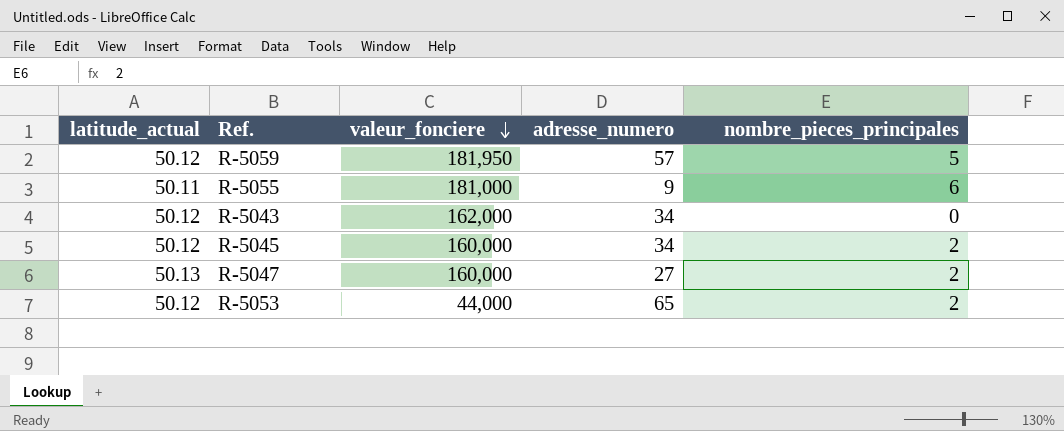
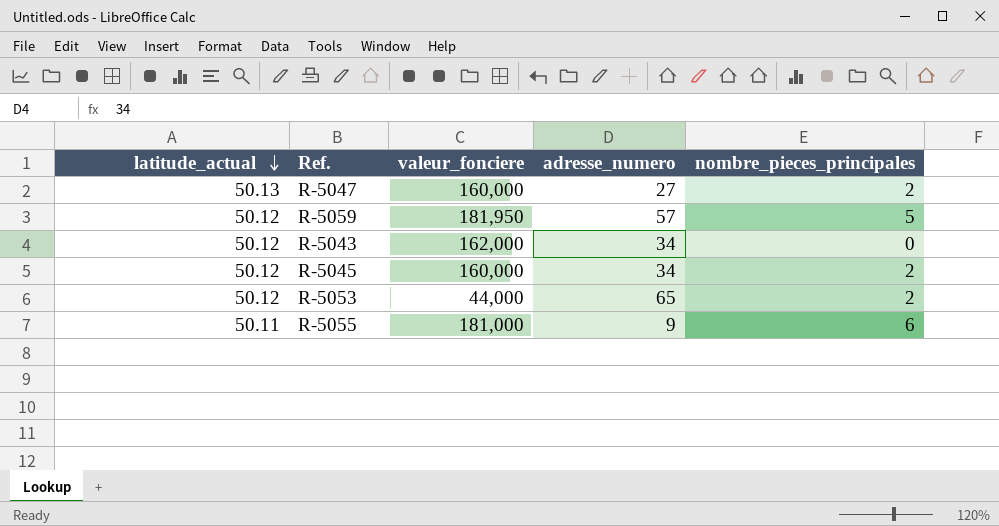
row order: valeur_fonciere descending -> latitude_actual descending

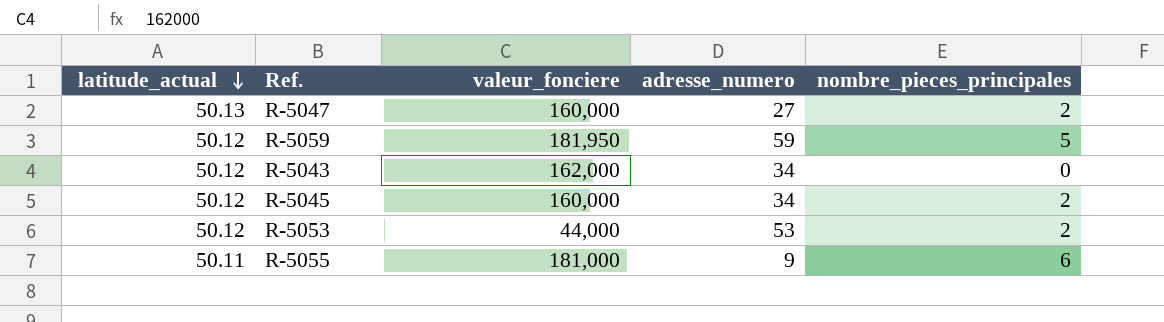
R-5059 | adresse_numero: 57 -> 59
R-5053 | adresse_numero: 65 -> 53

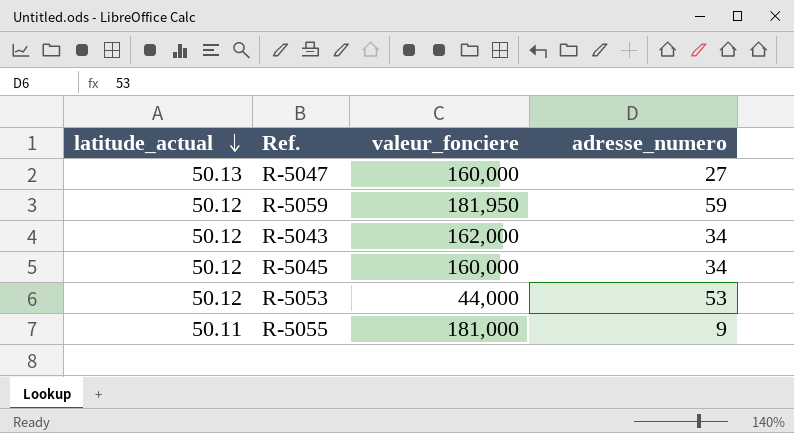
column nombre_pieces_principales | position: 5 -> none

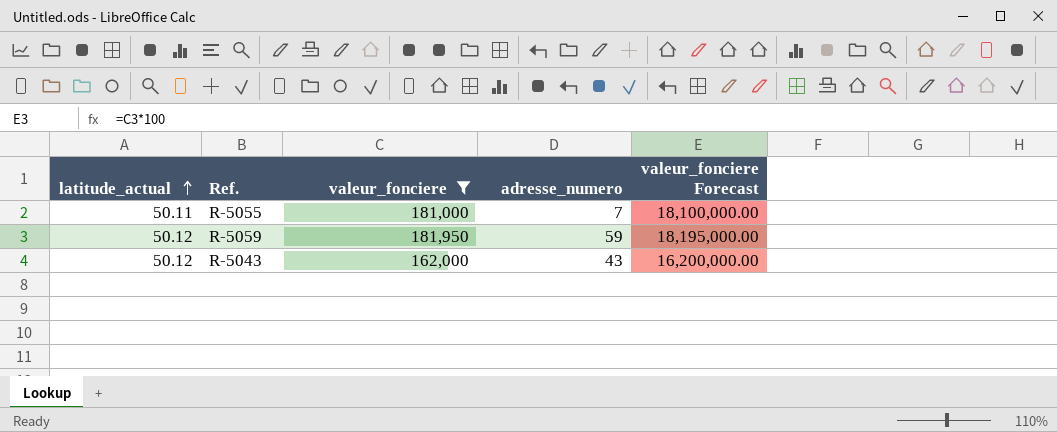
filter: none -> valeur_fonciere >= 162,000
row order: latitude_actual descending -> latitude_actual ascending
column valeur_fonciere Forecast | formula: none -> [valeur_fonciere] * 100
R-5055 | adresse_numero: 9 -> 7
R-5043 | adresse_numero: 34 -> 43

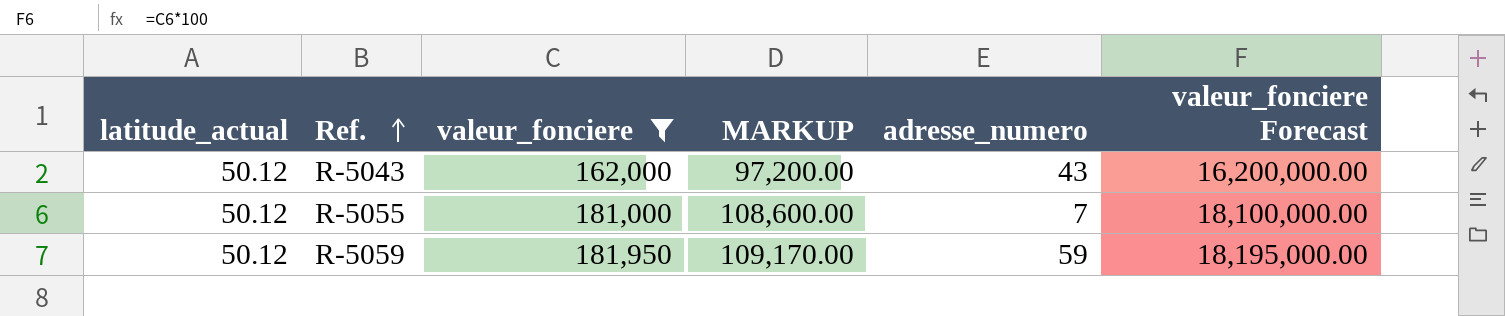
row order: latitude_actual ascending -> Ref. ascending
column MARKUP | formula: none -> [valeur_fonciere] * 0.6
R-5055 | latitude_actual: 50.11 -> 50.12

